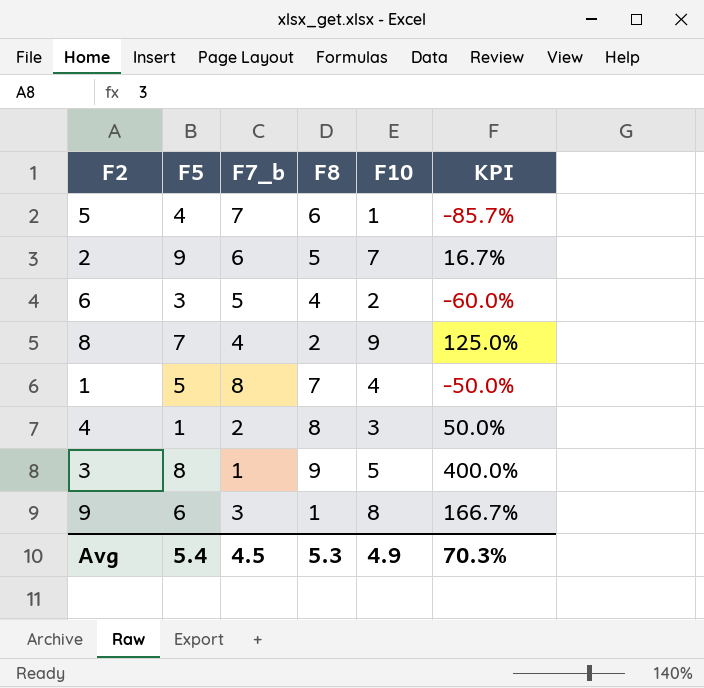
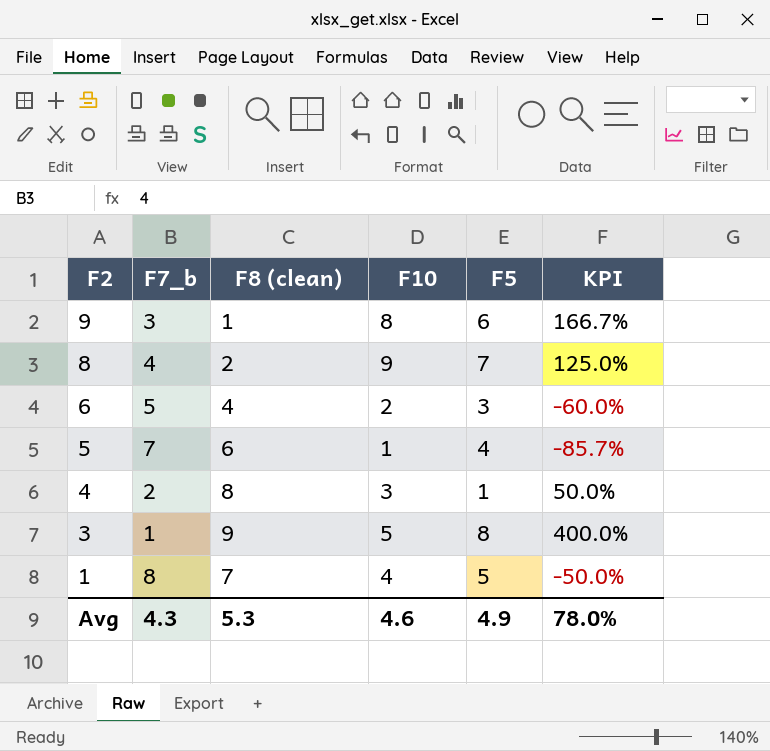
row order: none -> F2 descending
column name: F8 -> F8 (clean)
column F5 | position: 2 -> 5
row 2: 9 | 6 | 5 | 7 | 16.7% -> none
Avg | F7_b: 4.5 -> 4.3
Avg | F10: 4.9 -> 4.6
Avg | F5: 5.4 -> 4.9
Avg | KPI: 70.3% -> 78.0%

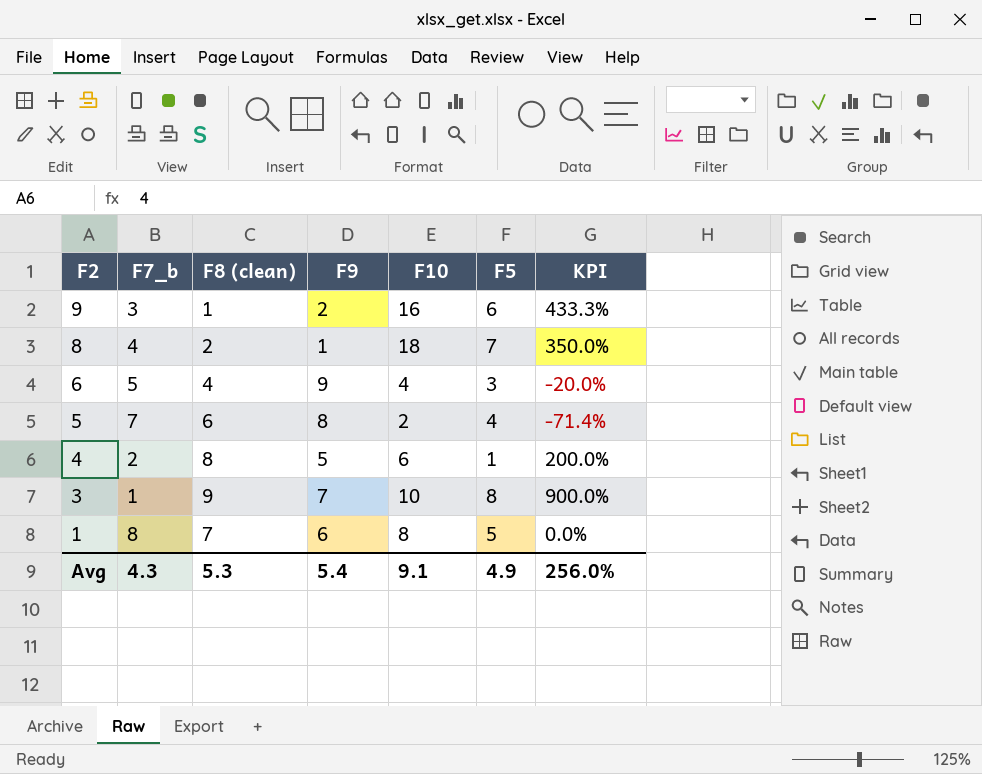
column F9 | position: none -> 4
9 | F10: 8 -> 16
9 | KPI: 166.7% -> 433.3%
8 | F10: 9 -> 18
8 | KPI: 125.0% -> 350.0%
6 | F10: 2 -> 4
6 | KPI: -60.0% -> -20.0%
5 | F10: 1 -> 2
5 | KPI: -85.7% -> -71.4%
4 | F10: 3 -> 6
4 | KPI: 50.0% -> 200.0%
3 | F10: 5 -> 10
3 | KPI: 400.0% -> 900.0%
1 | F10: 4 -> 8
1 | KPI: -50.0% -> 0.0%
Avg | F10: 4.6 -> 9.1
Avg | KPI: 78.0% -> 256.0%

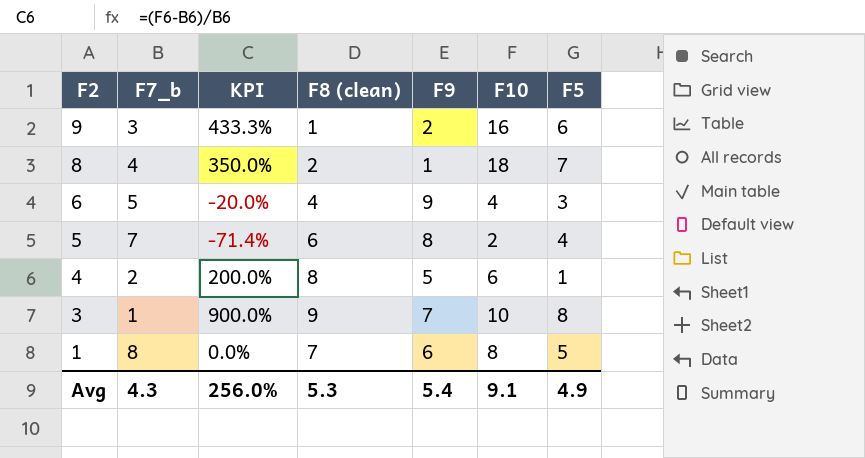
column KPI | position: 7 -> 3

